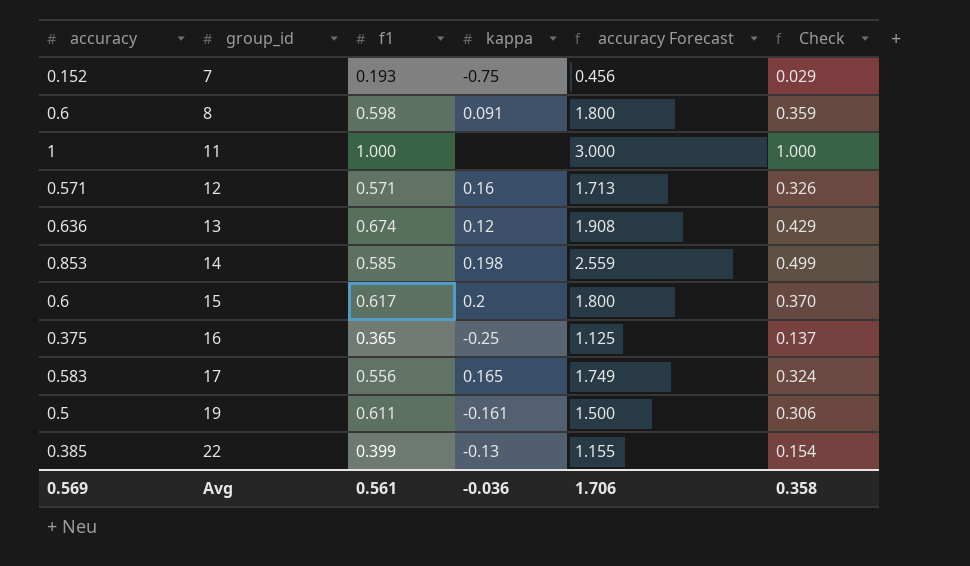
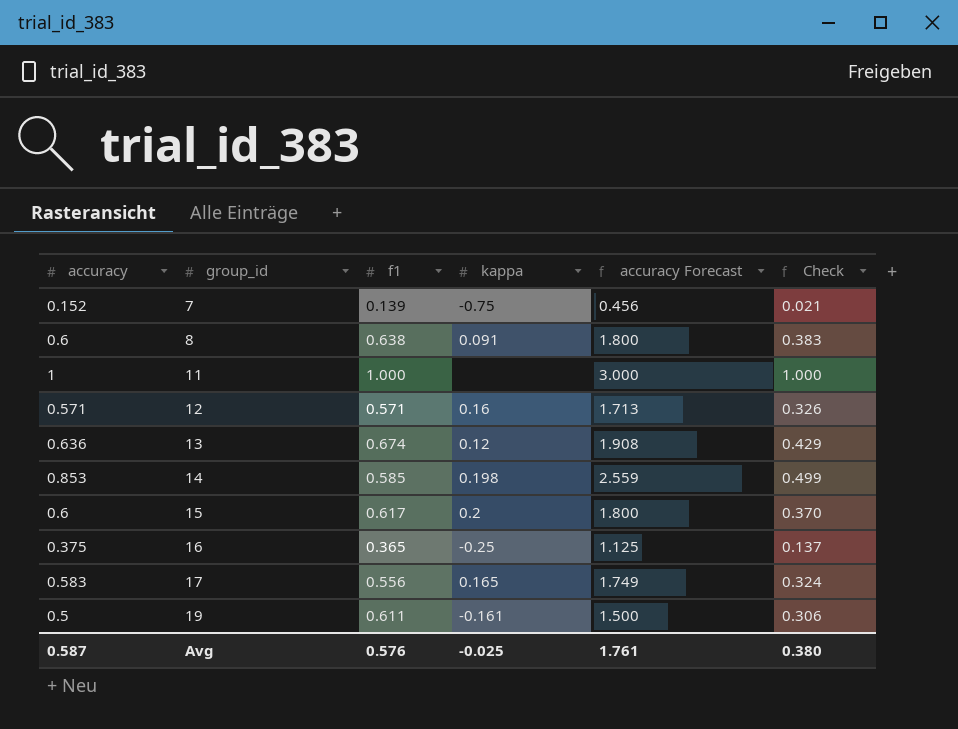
row 22: 0.385 | 0.399 | -0.13 | 1.155 | 0.154 -> none
7 | f1: 0.193 -> 0.139
7 | Check: 0.029 -> 0.021
8 | f1: 0.598 -> 0.638
8 | Check: 0.359 -> 0.383
Avg | accuracy: 0.569 -> 0.587
Avg | f1: 0.561 -> 0.576
Avg | kappa: -0.036 -> -0.025
Avg | accuracy Forecast: 1.706 -> 1.761
Avg | Check: 0.358 -> 0.380

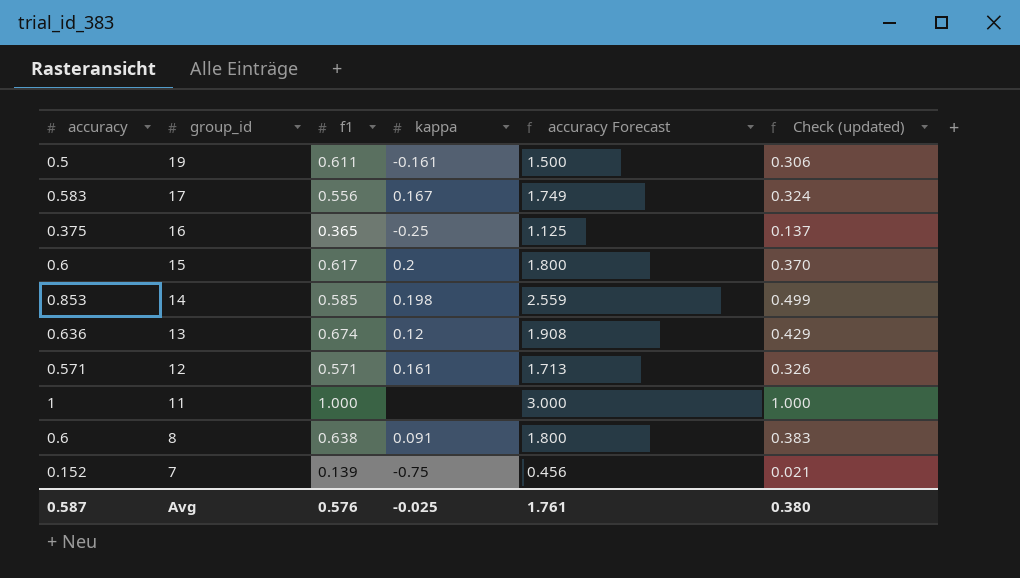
row order: group_id ascending -> group_id descending
column name: Check -> Check (updated)
17 | kappa: 0.165 -> 0.167
12 | kappa: 0.16 -> 0.161

